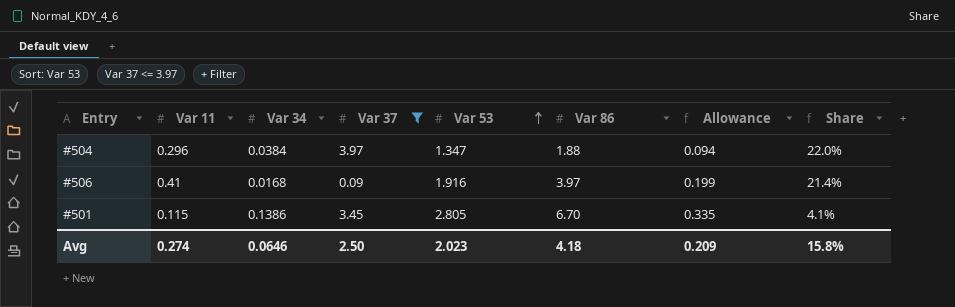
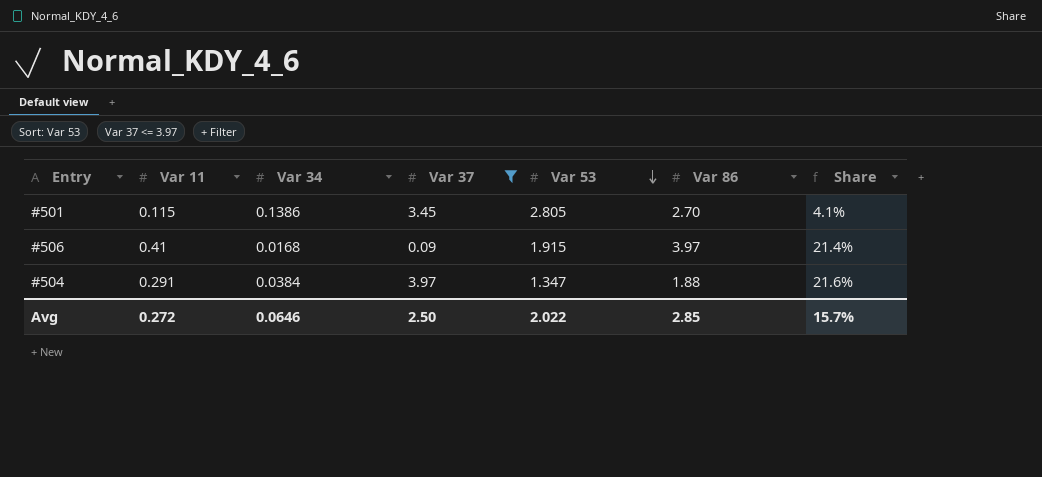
row order: Var 53 ascending -> Var 53 descending
column Allowance | formula: [Var 86] * 0.05 -> none
#501 | Var 86: 6.70 -> 2.70
#506 | Var 53: 1.916 -> 1.915
#504 | Var 11: 0.296 -> 0.291
#504 | Share: 22.0% -> 21.6%
Avg | Var 11: 0.274 -> 0.272
Avg | Var 53: 2.023 -> 2.022
Avg | Var 86: 4.18 -> 2.85
Avg | Share: 15.8% -> 15.7%

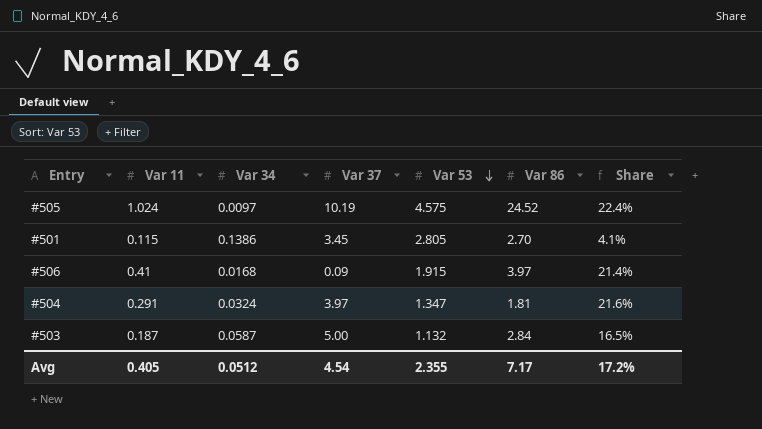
filter: Var 37 <= 3.97 -> none
#504 | Var 34: 0.0384 -> 0.0324
#504 | Var 86: 1.88 -> 1.81
Avg | Var 11: 0.272 -> 0.405
Avg | Var 34: 0.0646 -> 0.0512
Avg | Var 37: 2.50 -> 4.54
Avg | Var 53: 2.022 -> 2.355
Avg | Var 86: 2.85 -> 7.17
Avg | Share: 15.7% -> 17.2%

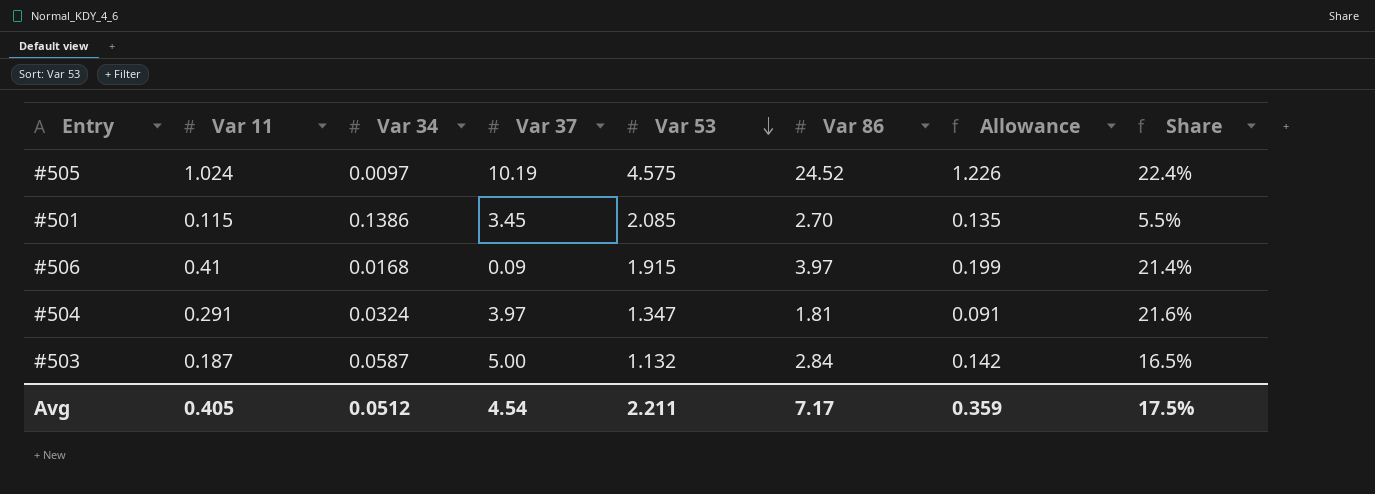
column Allowance | formula: none -> [Var 86] * 0.05
#501 | Var 53: 2.805 -> 2.085
#501 | Share: 4.1% -> 5.5%
Avg | Var 53: 2.355 -> 2.211
Avg | Share: 17.2% -> 17.5%

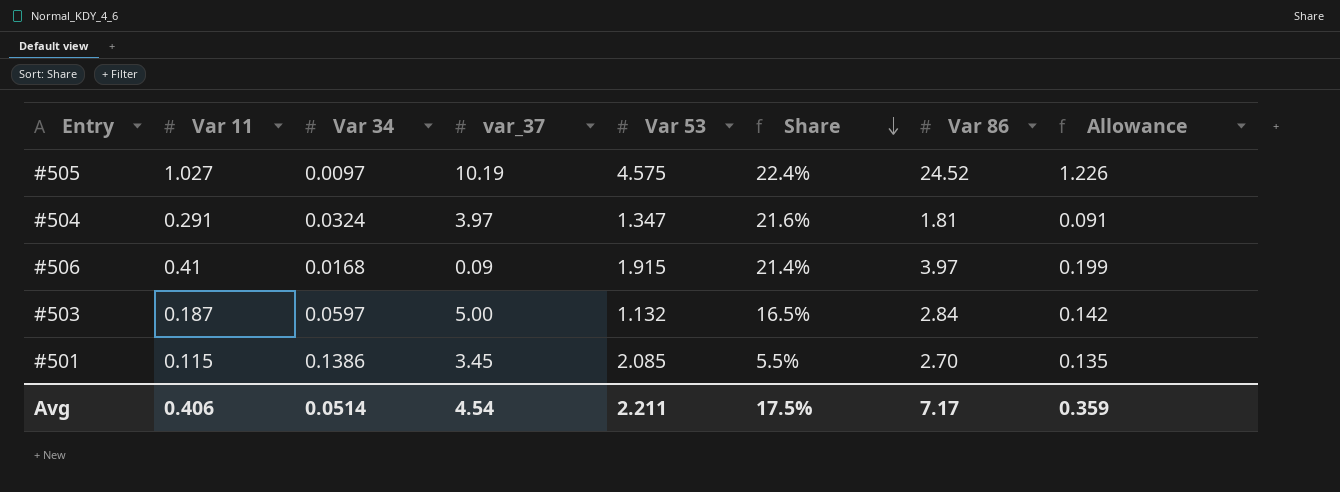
row order: Var 53 descending -> Share descending
column name: Var 37 -> var_37
column Share | position: 8 -> 6
#505 | Var 11: 1.024 -> 1.027
#503 | Var 34: 0.0587 -> 0.0597
Avg | Var 11: 0.405 -> 0.406
Avg | Var 34: 0.0512 -> 0.0514

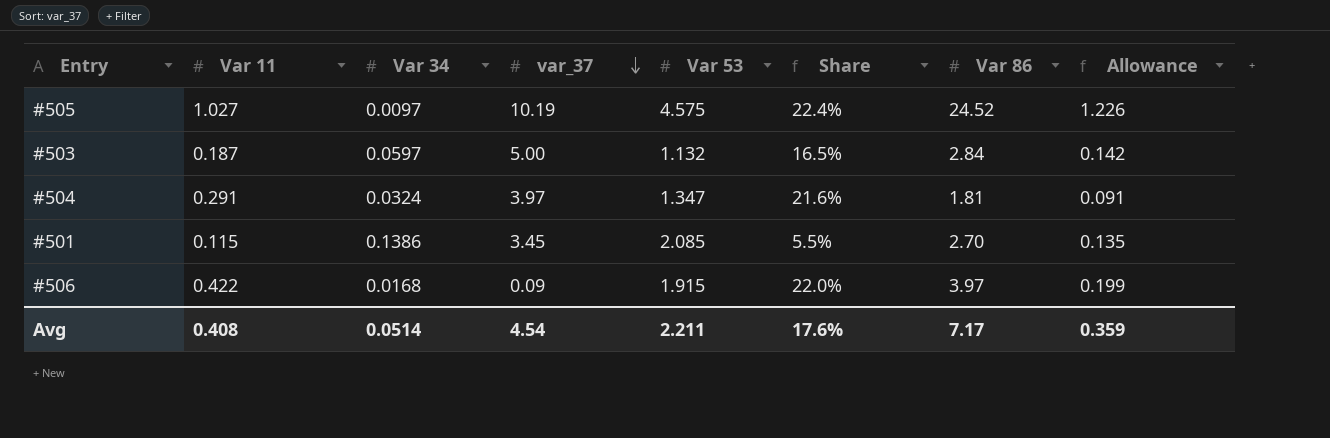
row order: Share descending -> var_37 descending
#506 | Var 11: 0.41 -> 0.422
#506 | Share: 21.4% -> 22.0%
Avg | Var 11: 0.406 -> 0.408
Avg | Share: 17.5% -> 17.6%

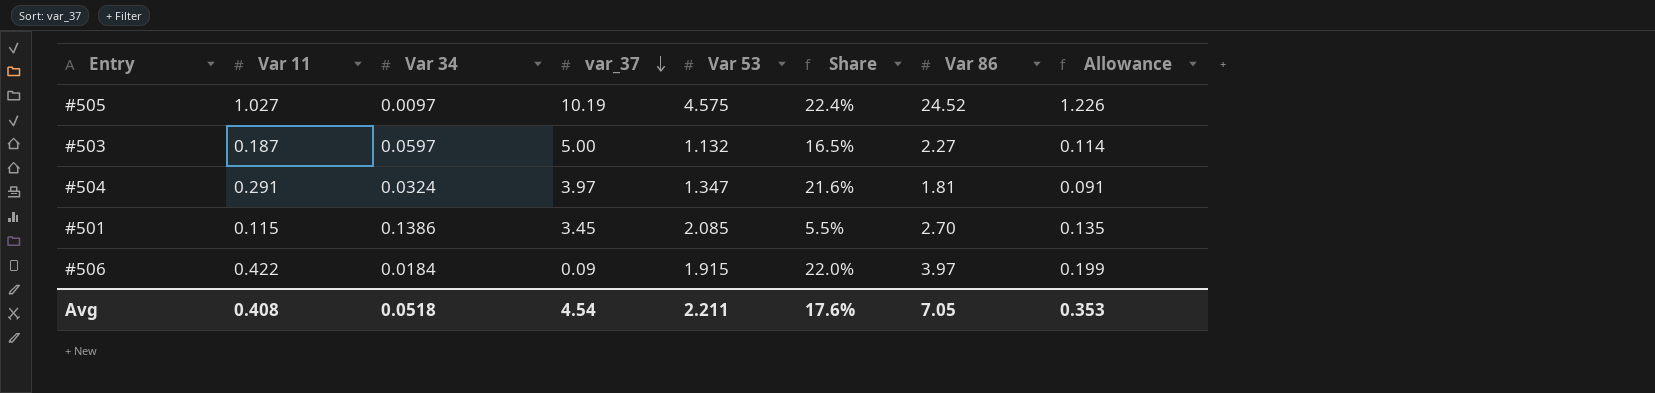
#503 | Var 86: 2.84 -> 2.27
#503 | Allowance: 0.142 -> 0.114
#506 | Var 34: 0.0168 -> 0.0184
Avg | Var 34: 0.0514 -> 0.0518
Avg | Var 86: 7.17 -> 7.05
Avg | Allowance: 0.359 -> 0.353

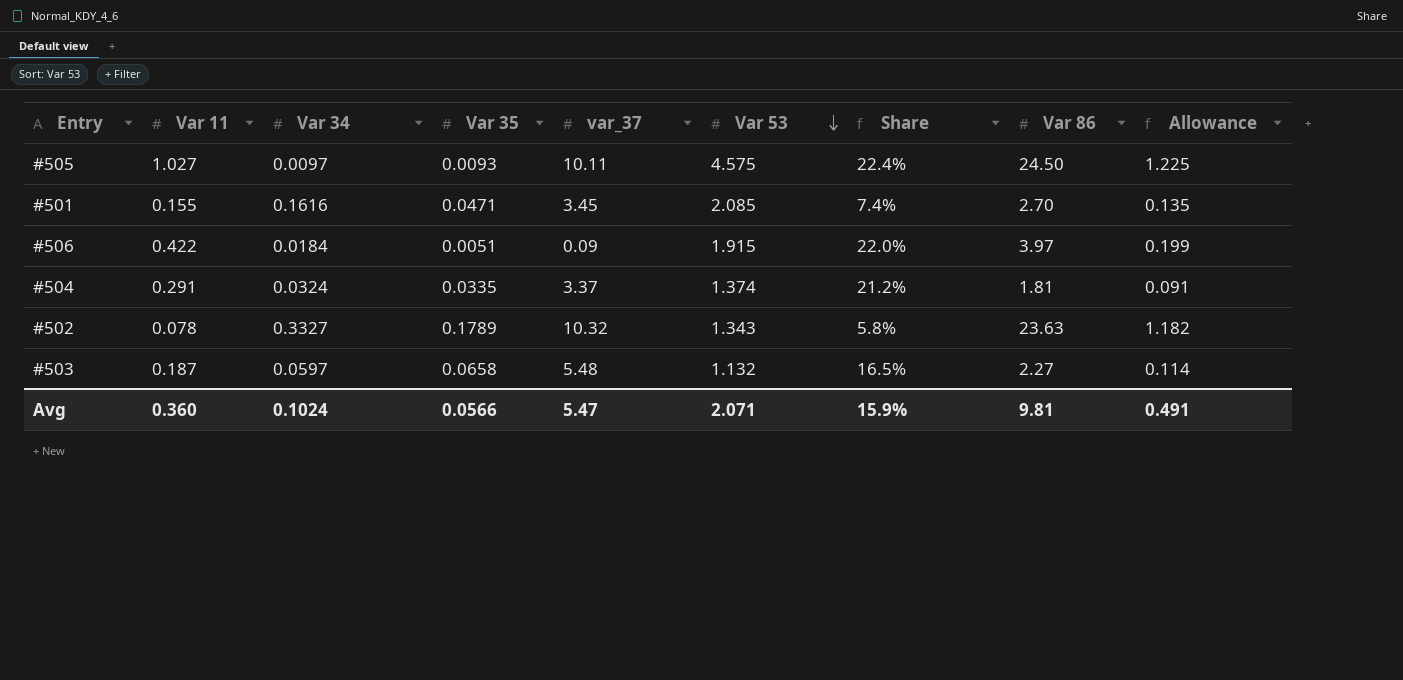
row order: var_37 descending -> Var 53 descending
column Var 35 | position: none -> 4
#505 | var_37: 10.19 -> 10.11
#505 | Var 86: 24.52 -> 24.50
#505 | Allowance: 1.226 -> 1.225
#501 | Var 11: 0.115 -> 0.155
#501 | Var 34: 0.1386 -> 0.1616
#501 | Share: 5.5% -> 7.4%
#504 | var_37: 3.97 -> 3.37
#504 | Var 53: 1.347 -> 1.374
#504 | Share: 21.6% -> 21.2%
row #502: none -> 0.078 | 0.3327 | 0.1789 | 10.32 | 1.343 | 5.8% | 23.63 | 1.182
#503 | var_37: 5.00 -> 5.48
Avg | Var 11: 0.408 -> 0.360
Avg | Var 34: 0.0518 -> 0.1024
Avg | var_37: 4.54 -> 5.47
Avg | Var 53: 2.211 -> 2.071
Avg | Share: 17.6% -> 15.9%
Avg | Var 86: 7.05 -> 9.81
Avg | Allowance: 0.353 -> 0.491

